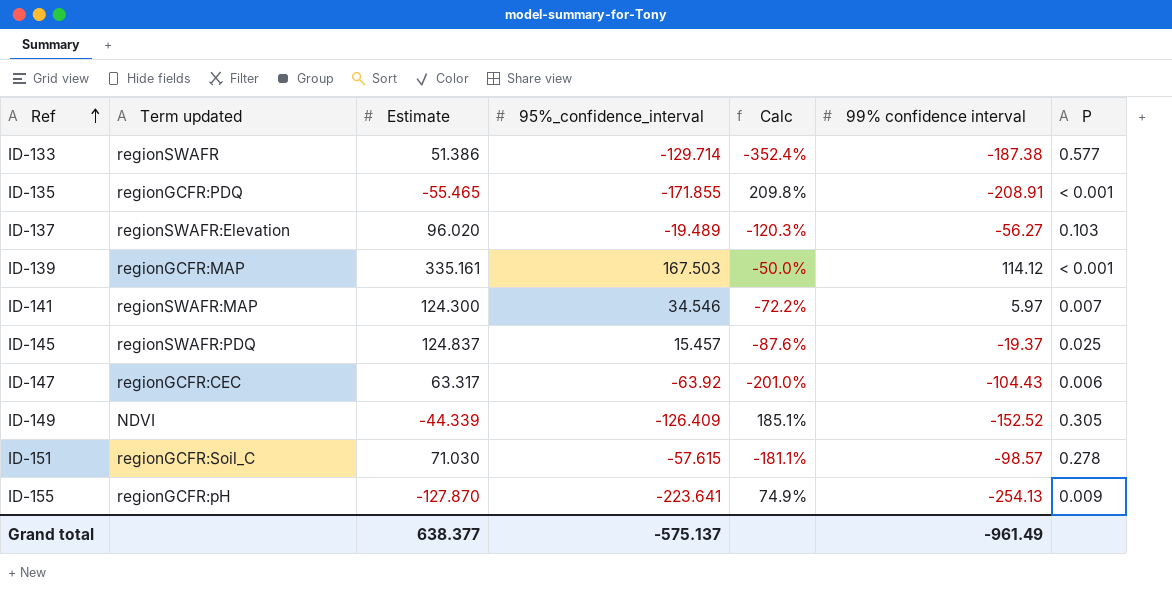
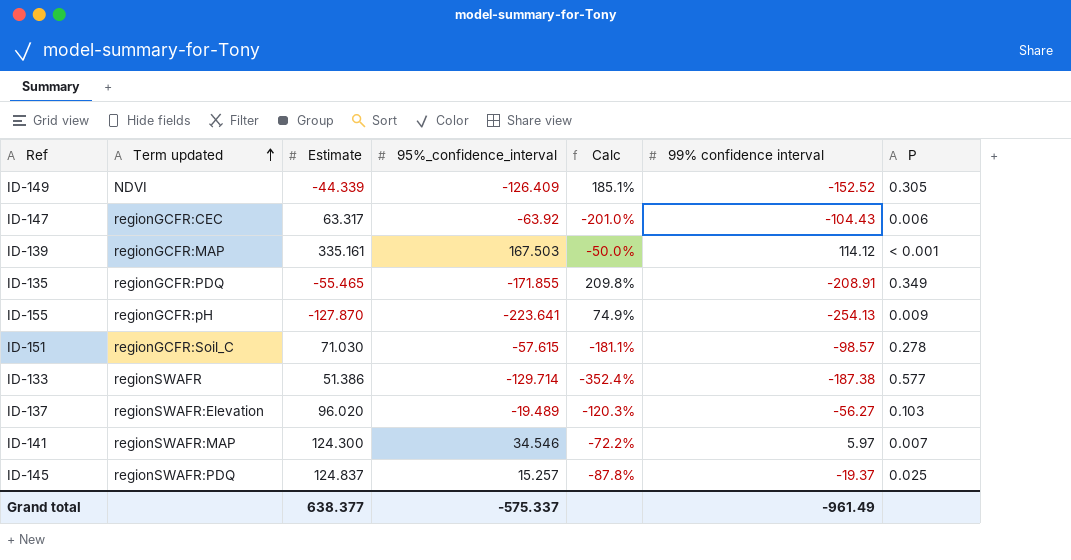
row order: Ref ascending -> Term updated ascending
ID-135 | P: < 0.001 -> 0.349
ID-145 | 95%_confidence_interval: 15.457 -> 15.257
ID-145 | Calc: -87.6% -> -87.8%
Grand total | 95%_confidence_interval: -575.137 -> -575.337

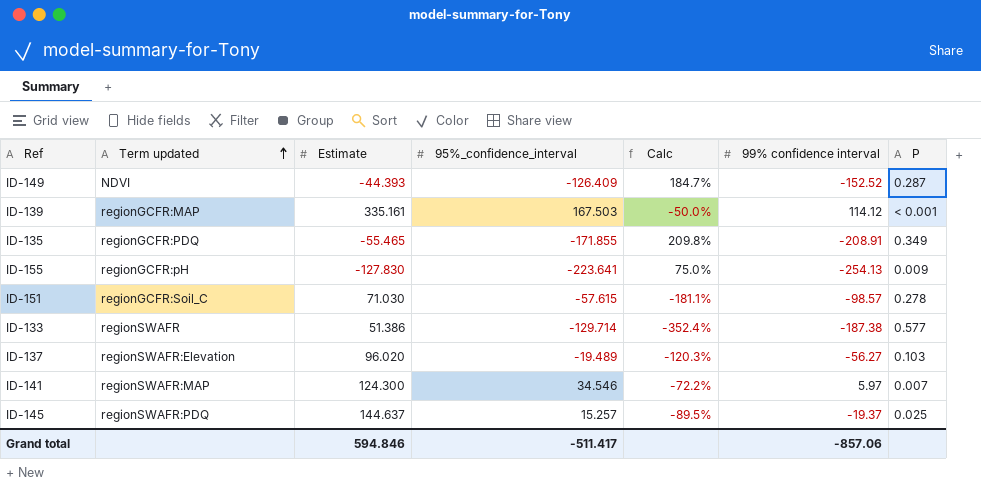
row ID-147: regionGCFR:CEC | 63.317 | -63.92 | -201.0% | -104.43 | 0.006 -> none
ID-149 | Estimate: -44.339 -> -44.393
ID-149 | Calc: 185.1% -> 184.7%
ID-149 | P: 0.305 -> 0.287
ID-155 | Estimate: -127.870 -> -127.830
ID-155 | Calc: 74.9% -> 75.0%
ID-145 | Estimate: 124.837 -> 144.637
ID-145 | Calc: -87.8% -> -89.5%
Grand total | Estimate: 638.377 -> 594.846
Grand total | 95%_confidence_interval: -575.337 -> -511.417
Grand total | 99% confidence interval: -961.49 -> -857.06

